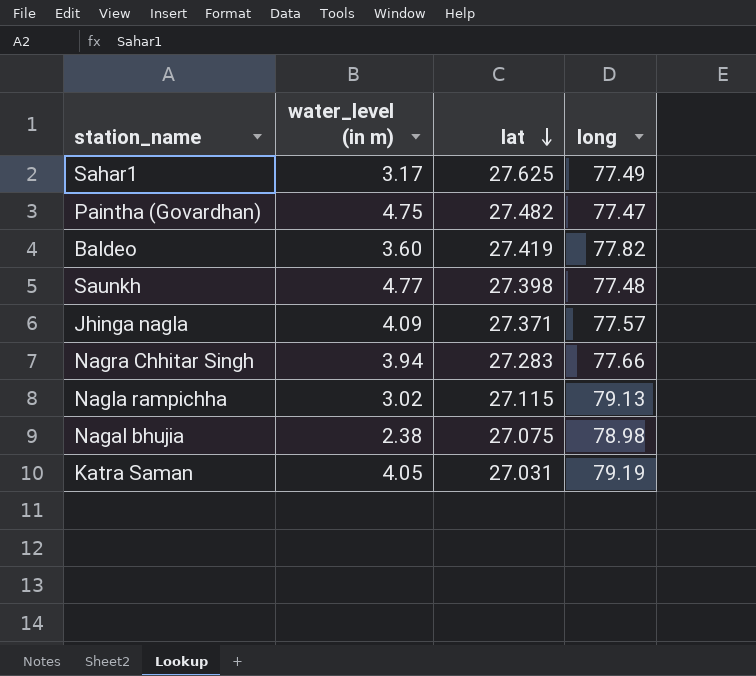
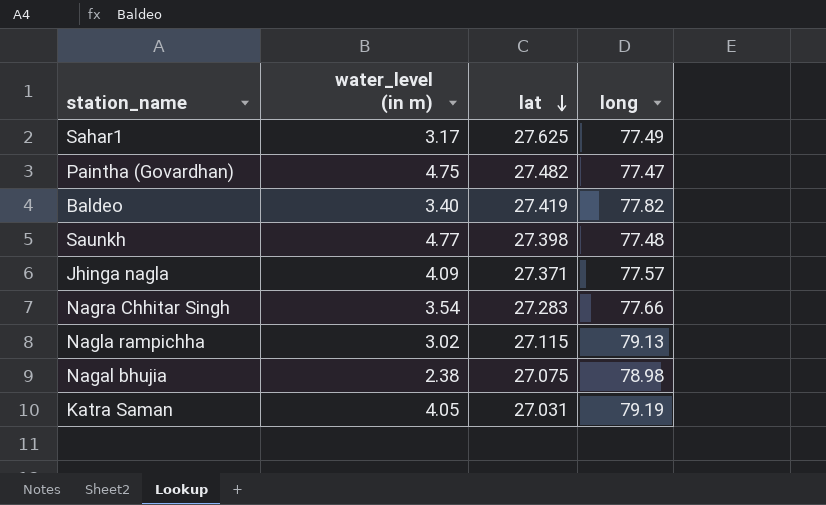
Baldeo | water_level (in m): 3.60 -> 3.40
Nagra Chhitar Singh | water_level (in m): 3.94 -> 3.54

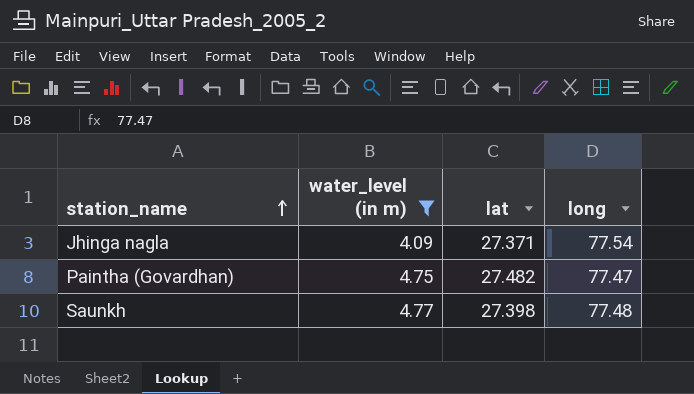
filter: none -> water_level (in m) >= 4.09
row order: lat descending -> station_name ascending
Jhinga nagla | long: 77.57 -> 77.54

